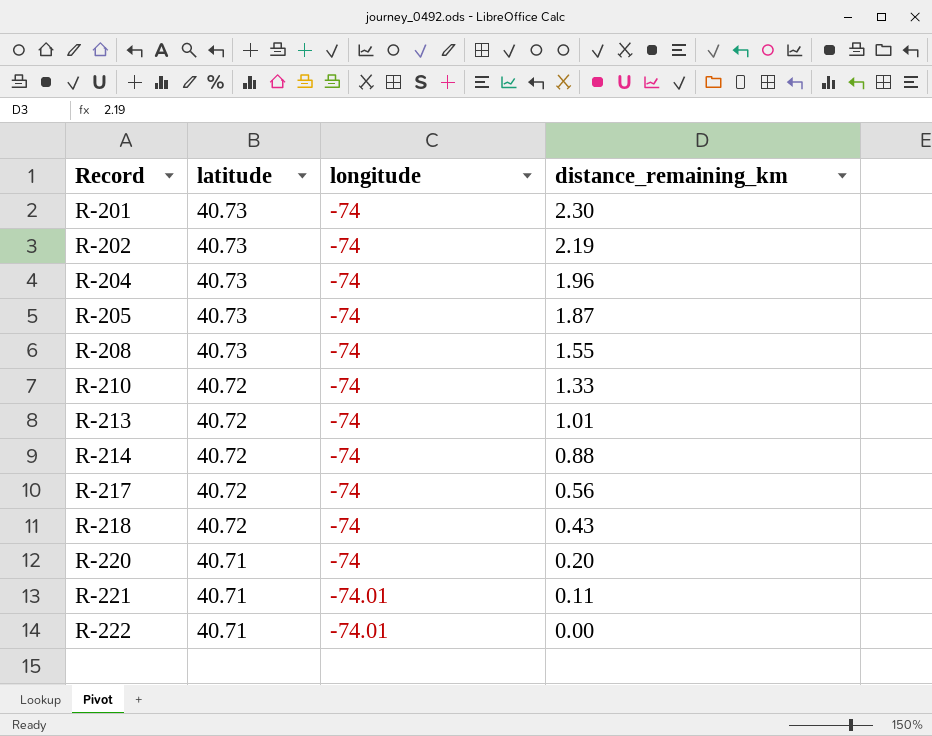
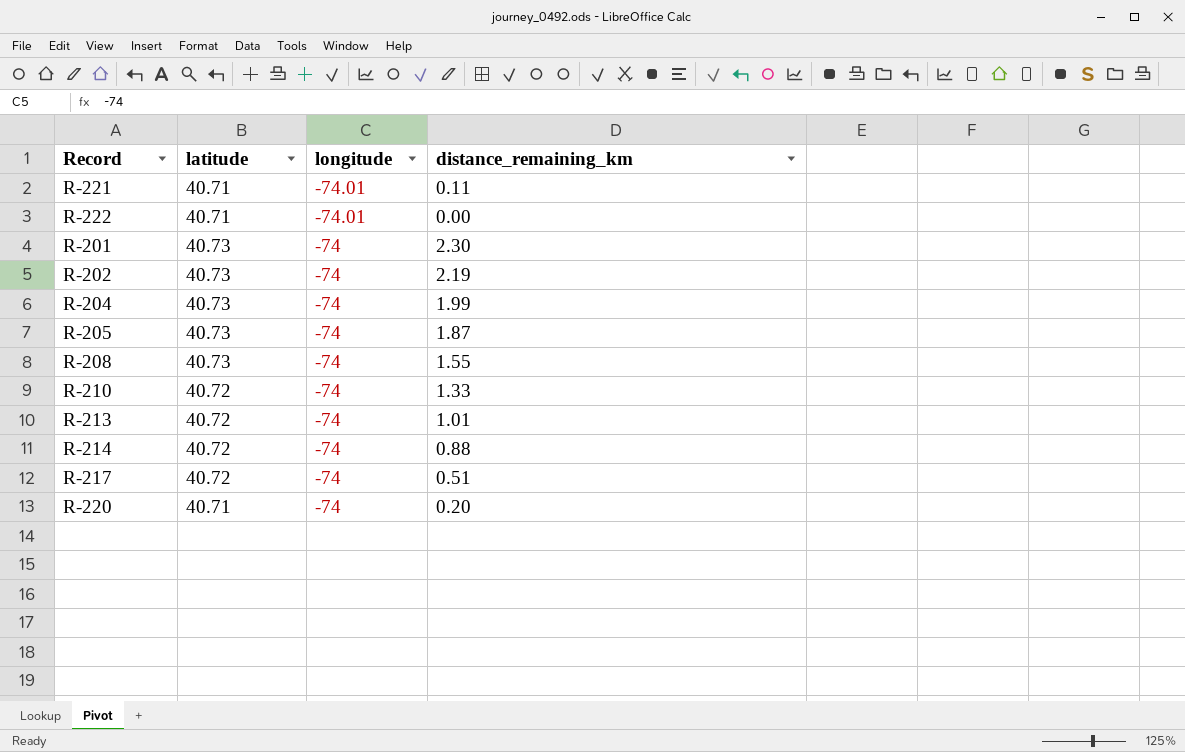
row order: Record ascending -> longitude ascending
row R-218: 40.72 | -74 | 0.43 -> none
R-204 | distance_remaining_km: 1.96 -> 1.99
R-217 | distance_remaining_km: 0.56 -> 0.51

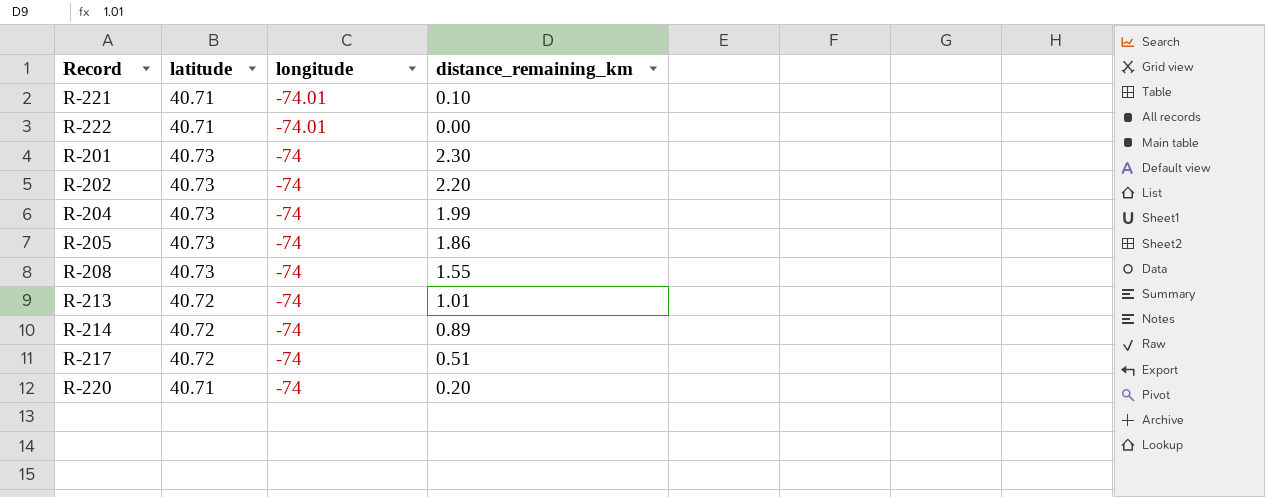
row R-210: 40.72 | -74 | 1.33 -> none
R-221 | distance_remaining_km: 0.11 -> 0.10
R-202 | distance_remaining_km: 2.19 -> 2.20
R-205 | distance_remaining_km: 1.87 -> 1.86
R-214 | distance_remaining_km: 0.88 -> 0.89

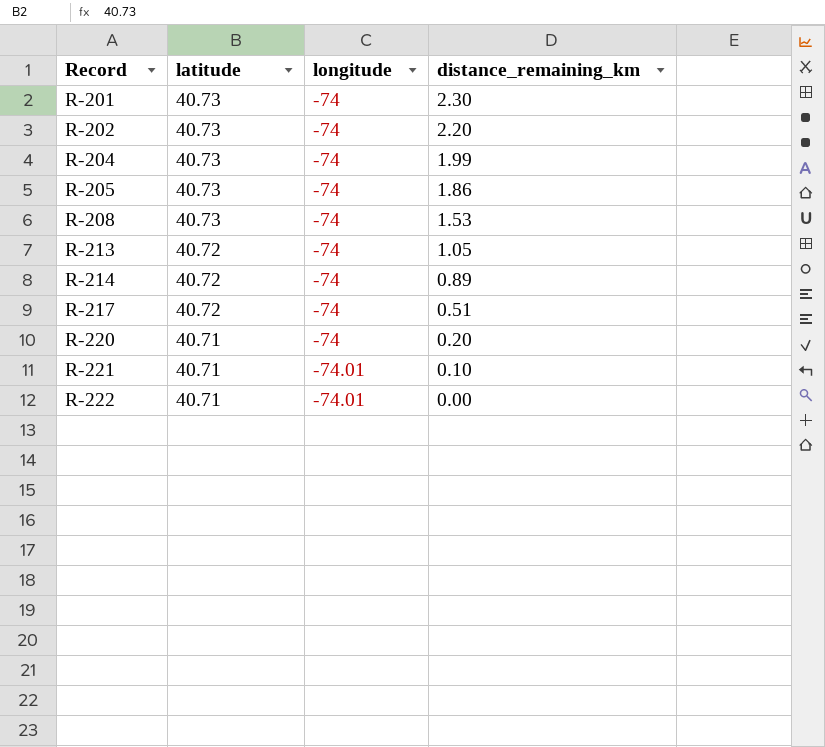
row order: longitude ascending -> Record ascending
R-208 | distance_remaining_km: 1.55 -> 1.53
R-213 | distance_remaining_km: 1.01 -> 1.05

